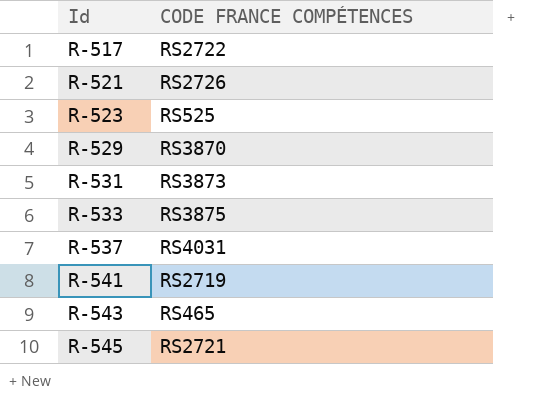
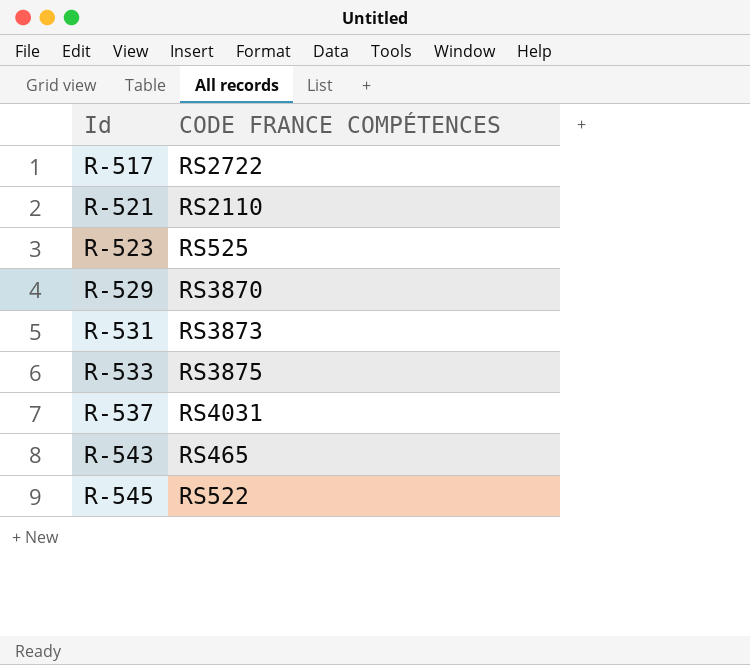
row R-541: RS2719 -> none
R-521 | CODE FRANCE COMPÉTENCES: RS2726 -> RS2110
R-545 | CODE FRANCE COMPÉTENCES: RS2721 -> RS522

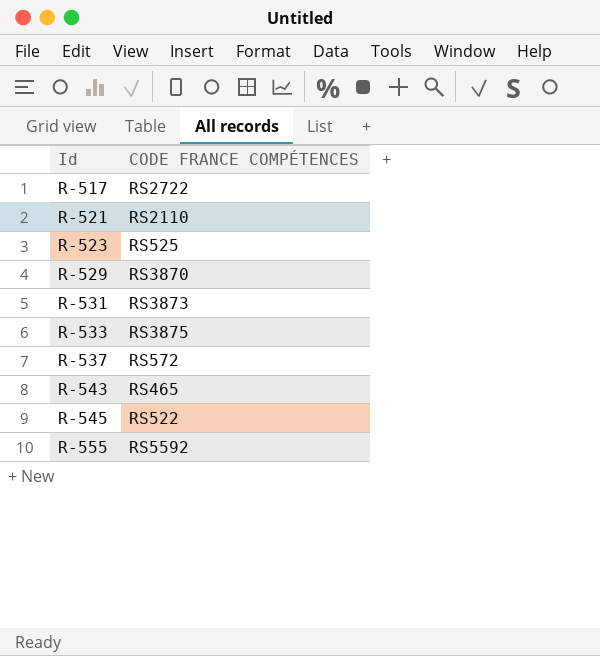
R-537 | CODE FRANCE COMPÉTENCES: RS4031 -> RS572
row R-555: none -> RS5592

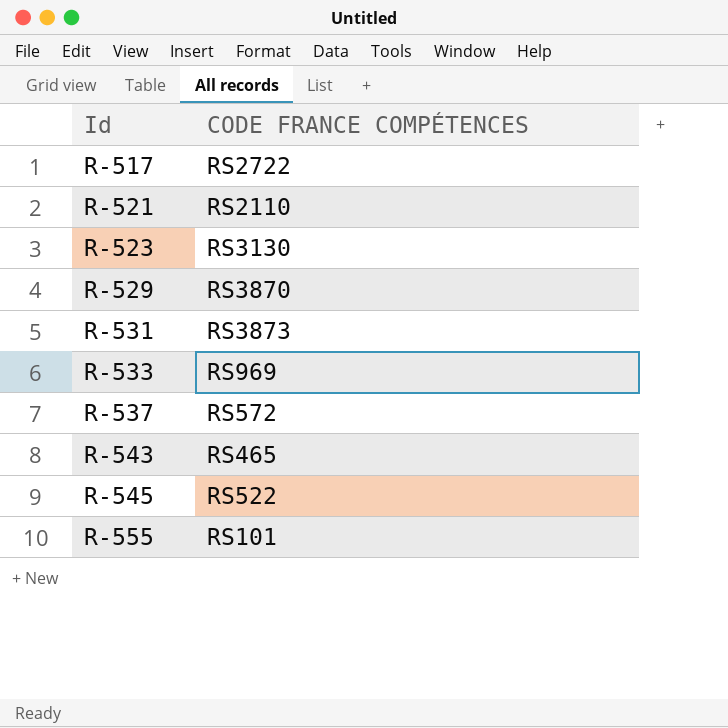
R-523 | CODE FRANCE COMPÉTENCES: RS525 -> RS3130
R-533 | CODE FRANCE COMPÉTENCES: RS3875 -> RS969
R-555 | CODE FRANCE COMPÉTENCES: RS5592 -> RS101

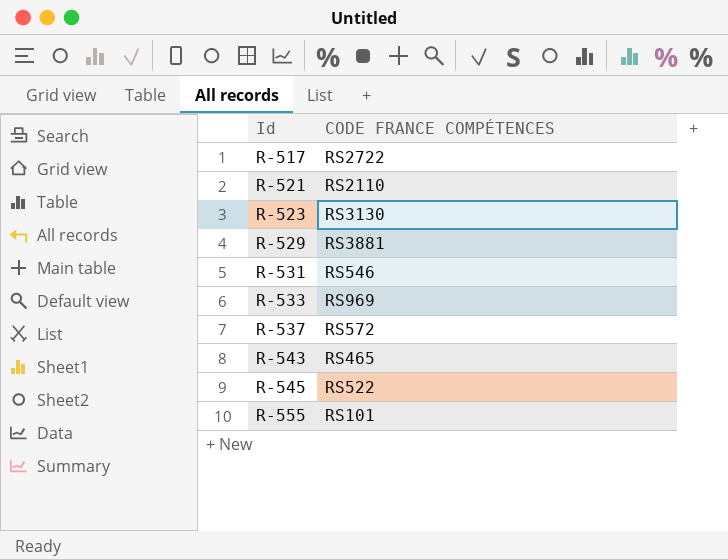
R-529 | CODE FRANCE COMPÉTENCES: RS3870 -> RS3881
R-531 | CODE FRANCE COMPÉTENCES: RS3873 -> RS546

